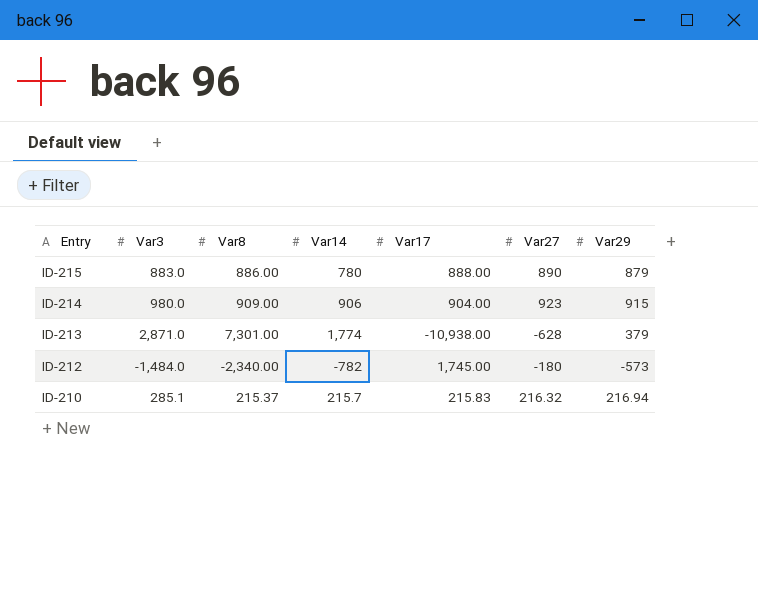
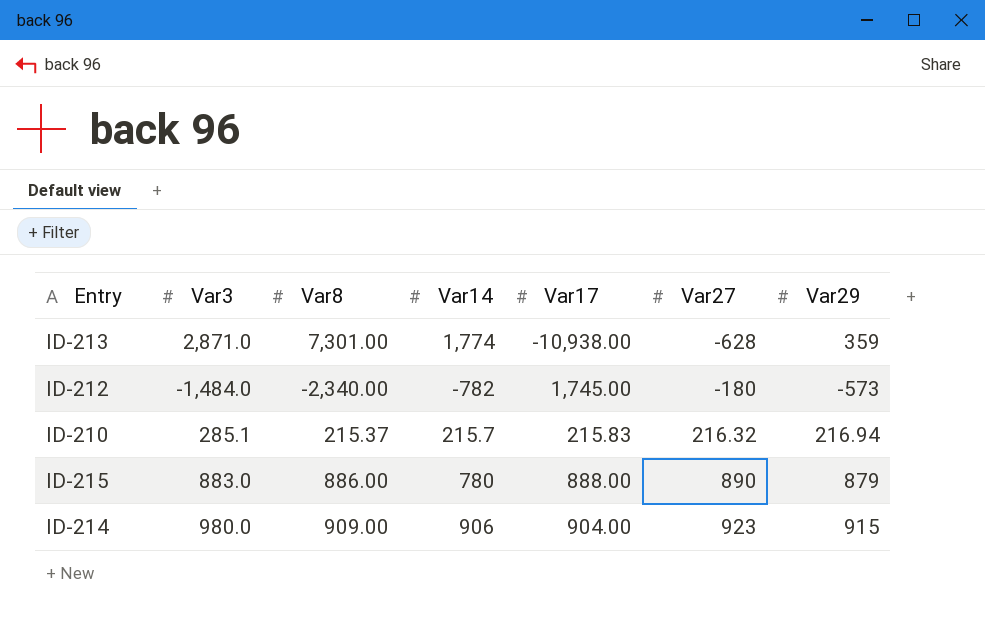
row order: Entry descending -> Var27 ascending
ID-213 | Var29: 379 -> 359

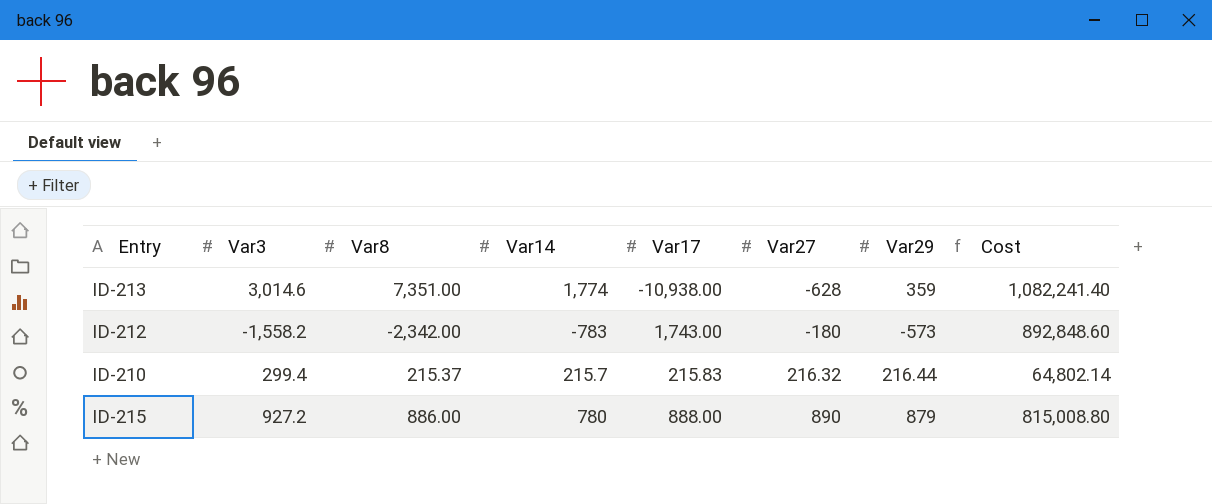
column Cost | formula: none -> [Var3] * [Var29]
row ID-214: 980.0 | 909.00 | 906 | 904.00 | 923 | 915 -> none
ID-213 | Var3: 2,871.0 -> 3,014.6
ID-213 | Var8: 7,301.00 -> 7,351.00
ID-212 | Var3: -1,484.0 -> -1,558.2
ID-212 | Var8: -2,340.00 -> -2,342.00
ID-212 | Var14: -782 -> -783
ID-212 | Var17: 1,745.00 -> 1,743.00
ID-210 | Var3: 285.1 -> 299.4
ID-210 | Var29: 216.94 -> 216.44
ID-215 | Var3: 883.0 -> 927.2

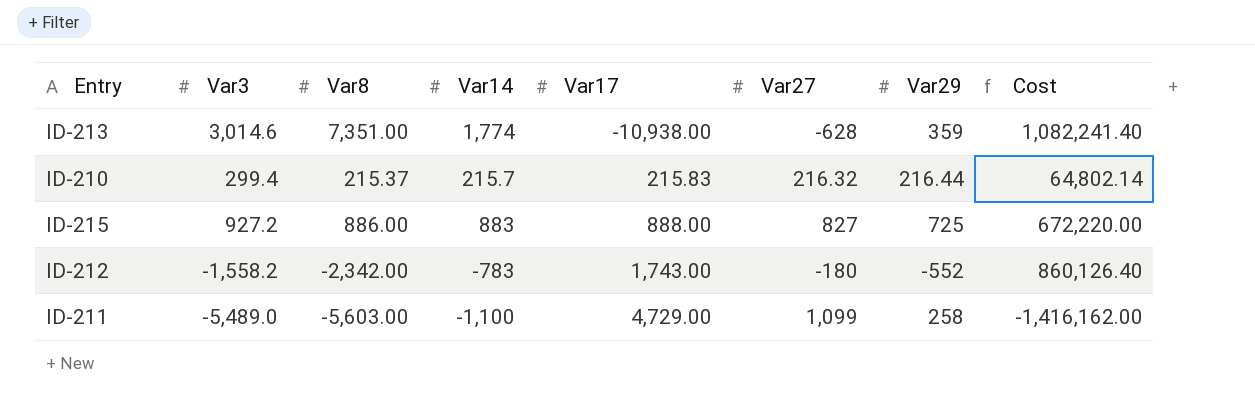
row order: Var27 ascending -> Var17 ascending
ID-215 | Var14: 780 -> 883
ID-215 | Var27: 890 -> 827
ID-215 | Var29: 879 -> 725
ID-215 | Cost: 815,008.80 -> 672,220.00
ID-212 | Var29: -573 -> -552
ID-212 | Cost: 892,848.60 -> 860,126.40
row ID-211: none -> -5,489.0 | -5,603.00 | -1,100 | 4,729.00 | 1,099 | 258 | -1,416,162.00

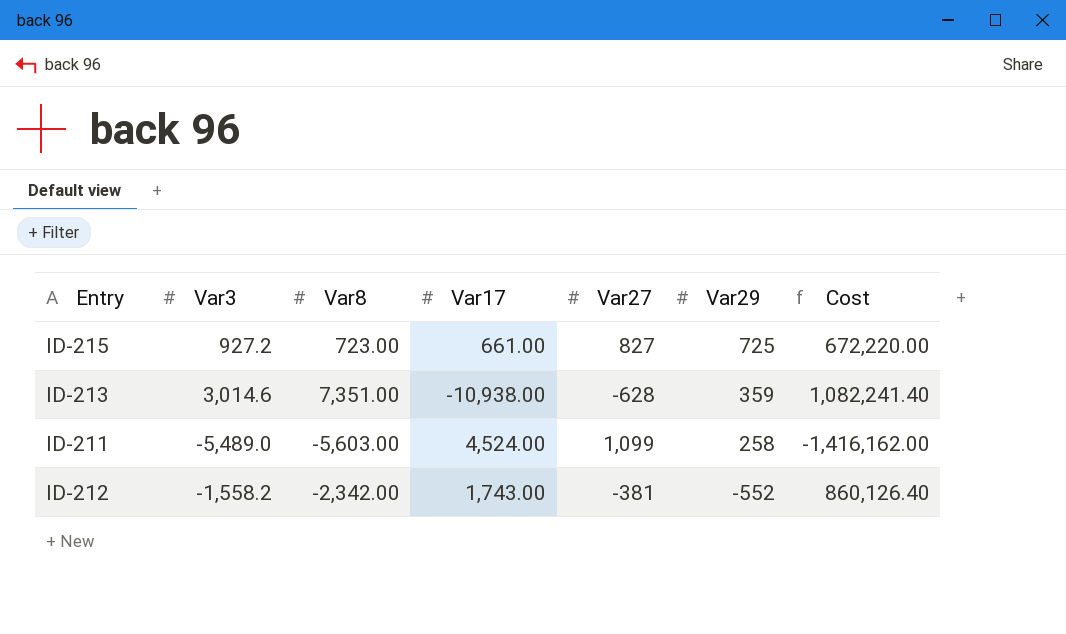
row order: Var17 ascending -> Var29 descending
column Var14 | position: 4 -> none
row ID-210: 299.4 | 215.37 | 215.7 | 215.83 | 216.32 | 216.44 | 64,802.14 -> none
ID-215 | Var8: 886.00 -> 723.00
ID-215 | Var17: 888.00 -> 661.00
ID-211 | Var17: 4,729.00 -> 4,524.00
ID-212 | Var27: -180 -> -381

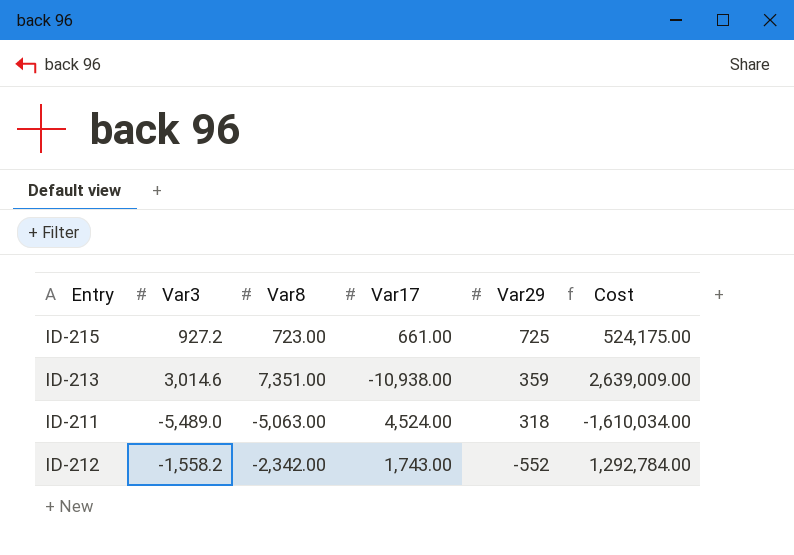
column Var27 | position: 5 -> none
column Cost | formula: [Var3] * [Var29] -> [Var8] * [Var29]
ID-211 | Var8: -5,603.00 -> -5,063.00
ID-211 | Var29: 258 -> 318

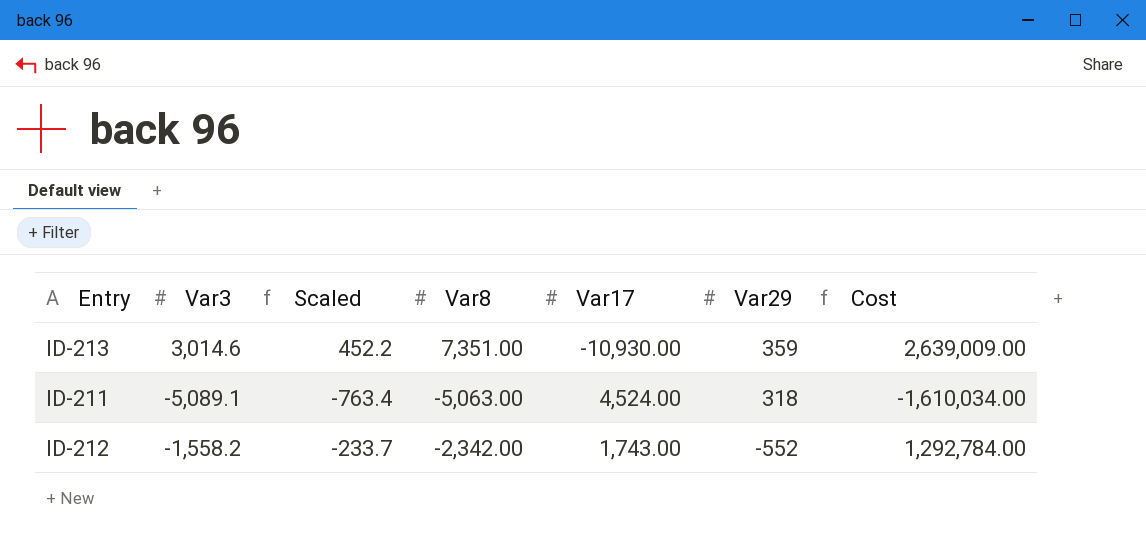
column Scaled | formula: none -> [Var3] * 0.15
row ID-215: 927.2 | 723.00 | 661.00 | 725 | 524,175.00 -> none
ID-213 | Var17: -10,938.00 -> -10,930.00
ID-211 | Var3: -5,489.0 -> -5,089.1

